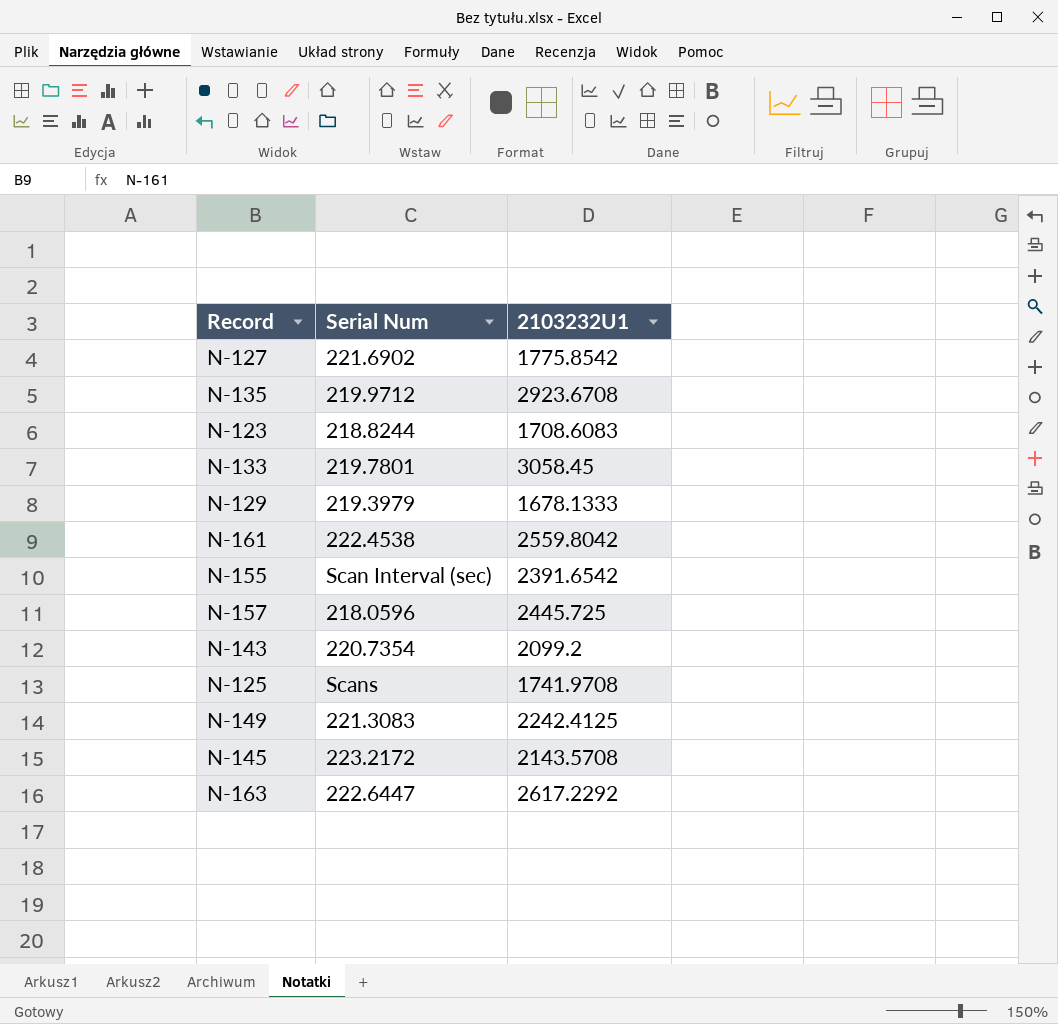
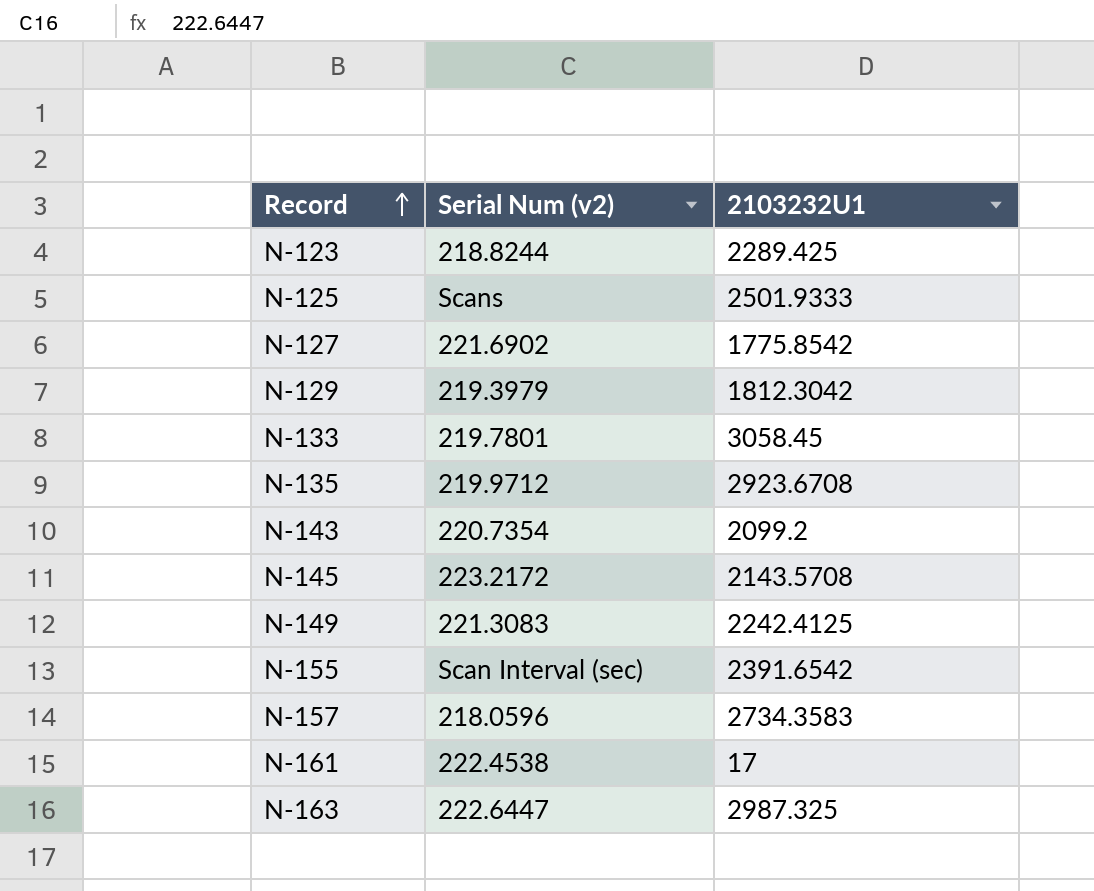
row order: none -> Record ascending
column name: Serial Num -> Serial Num (v2)
N-123 | 2103232U1: 1708.6083 -> 2289.425
N-125 | 2103232U1: 1741.9708 -> 2501.9333
N-129 | 2103232U1: 1678.1333 -> 1812.3042
N-157 | 2103232U1: 2445.725 -> 2734.3583
N-161 | 2103232U1: 2559.8042 -> 17
N-163 | 2103232U1: 2617.2292 -> 2987.325

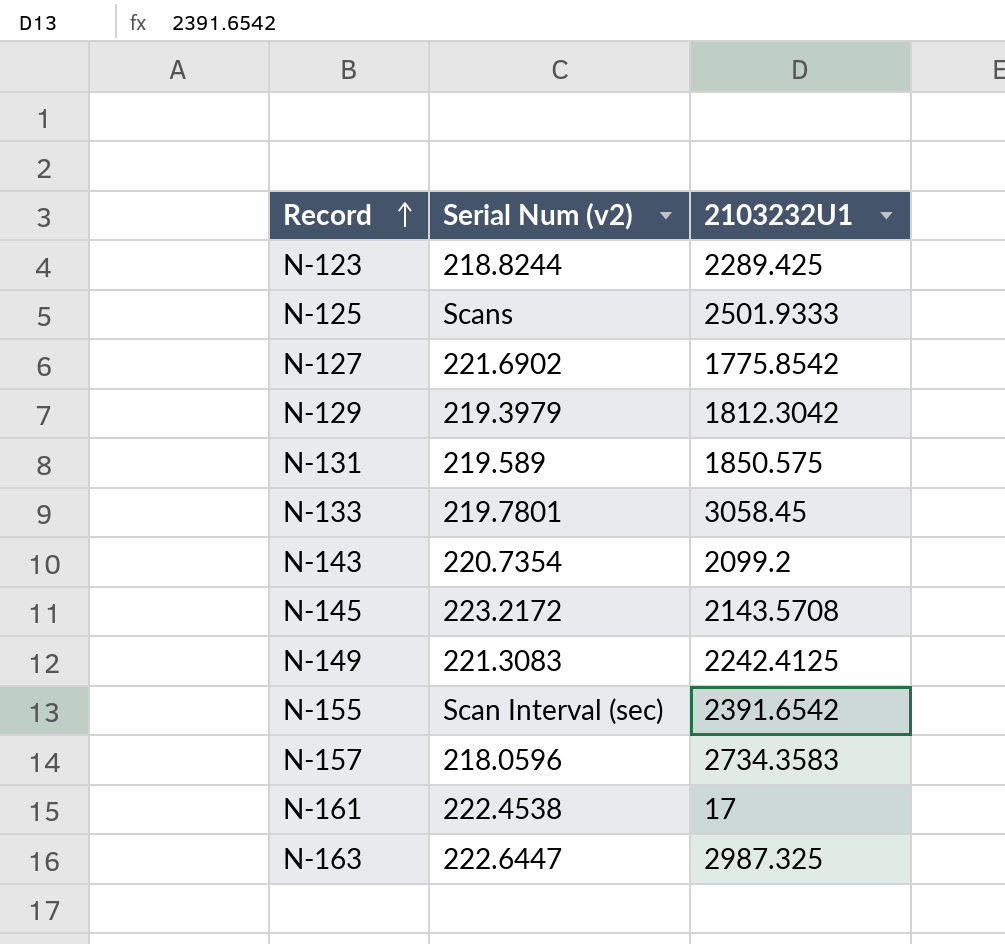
row N-135: 219.9712 | 2923.6708 -> none
row N-131: none -> 219.589 | 1850.575

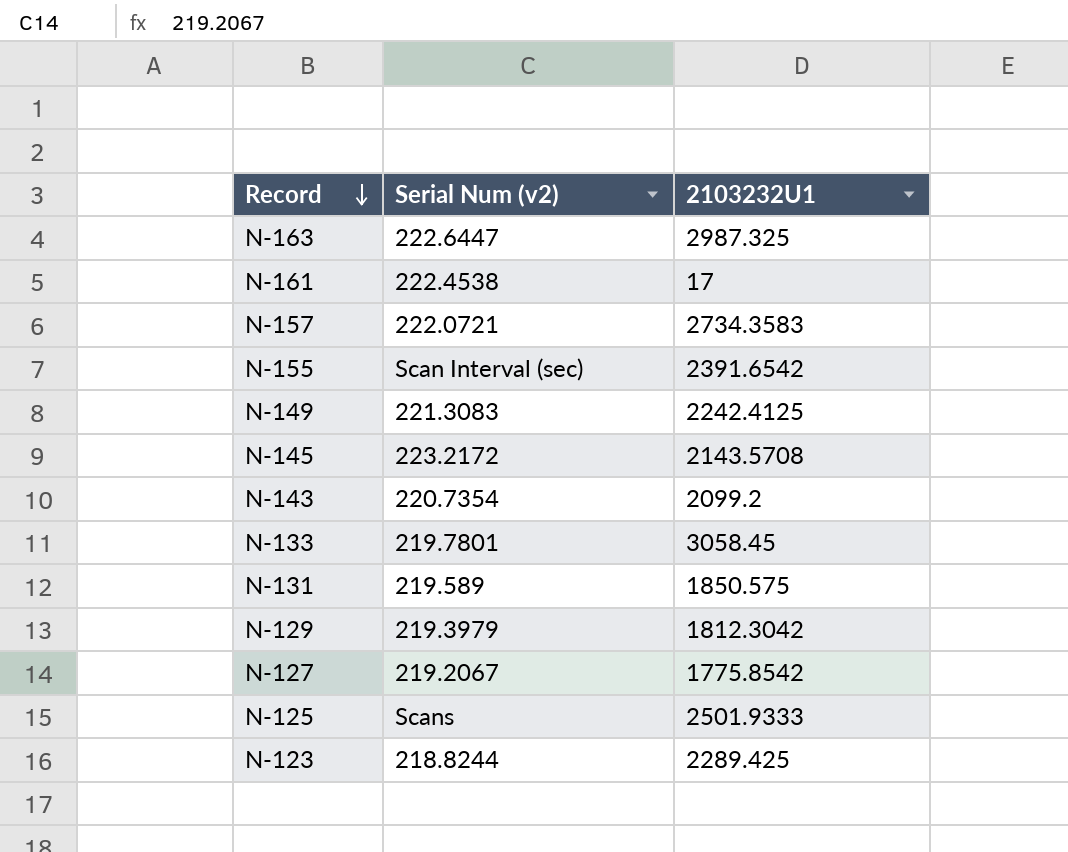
row order: Record ascending -> Record descending
N-157 | Serial Num (v2): 218.0596 -> 222.0721
N-127 | Serial Num (v2): 221.6902 -> 219.2067

